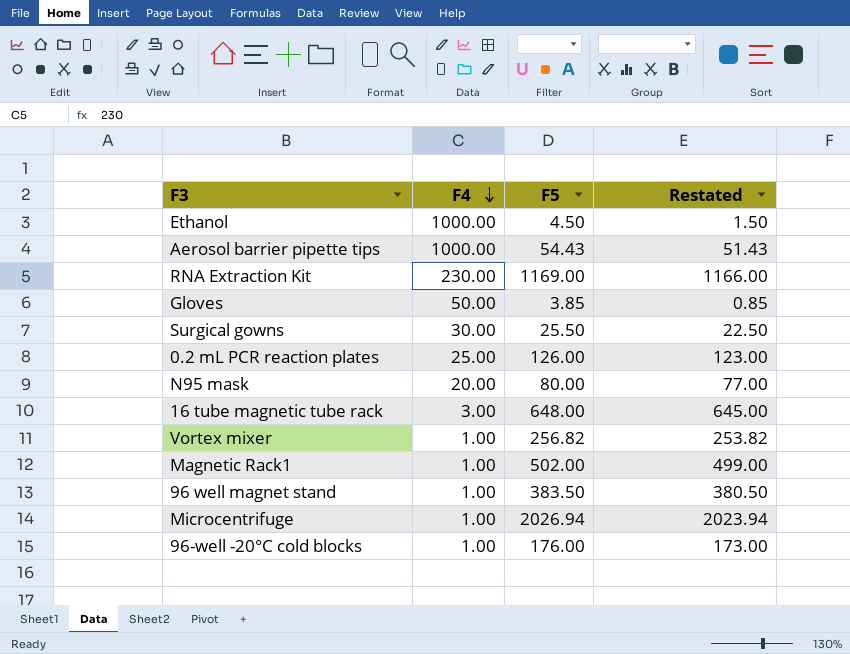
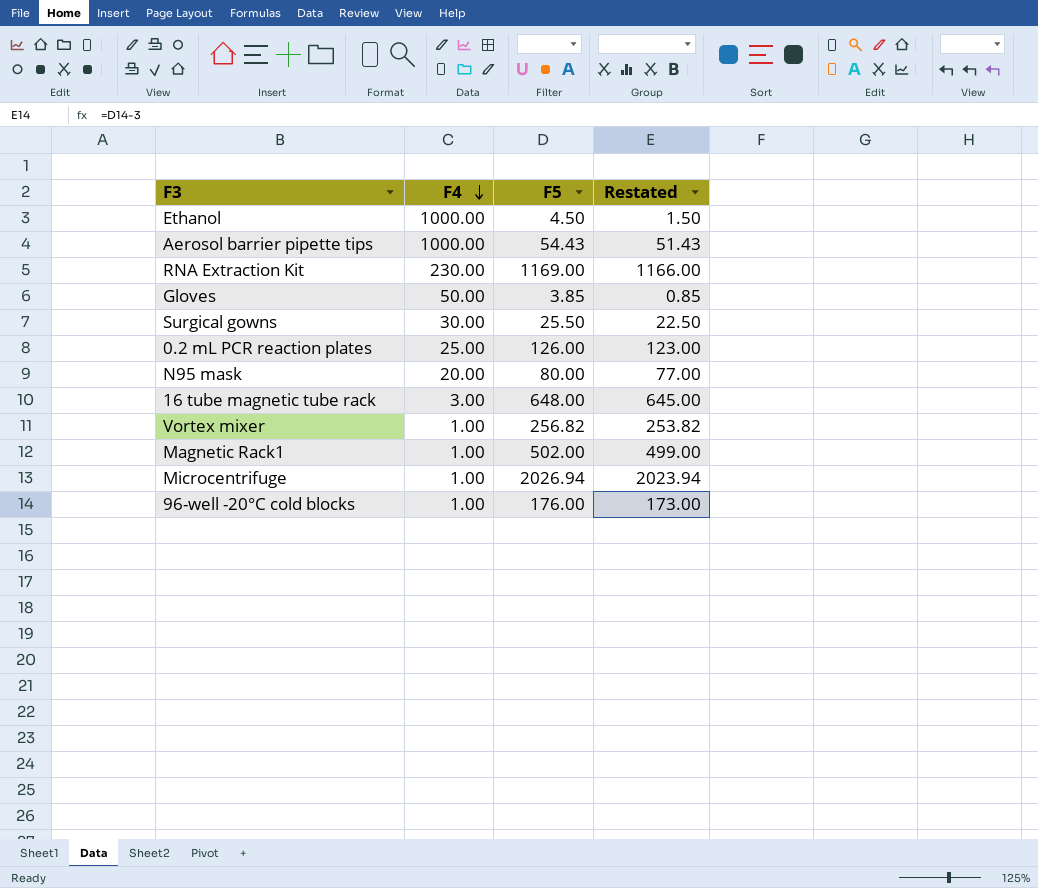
row 96 well magnet stand: 1.00 | 383.50 | 380.50 -> none

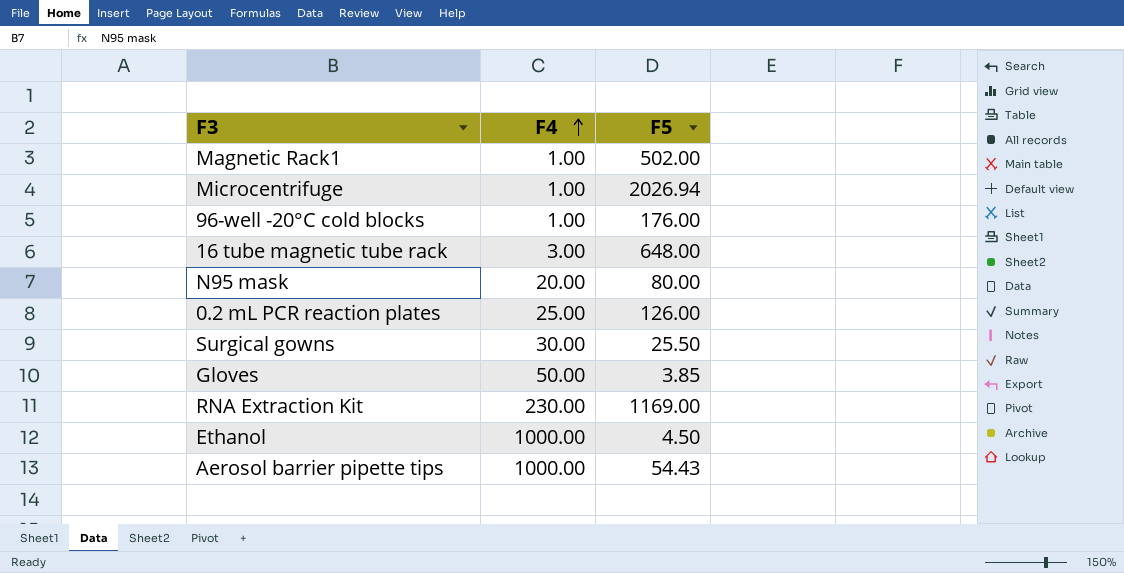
row order: F4 descending -> F4 ascending
column Restated | formula: [F5] - 3 -> none
row Vortex mixer: 1.00 | 256.82 | 253.82 -> none

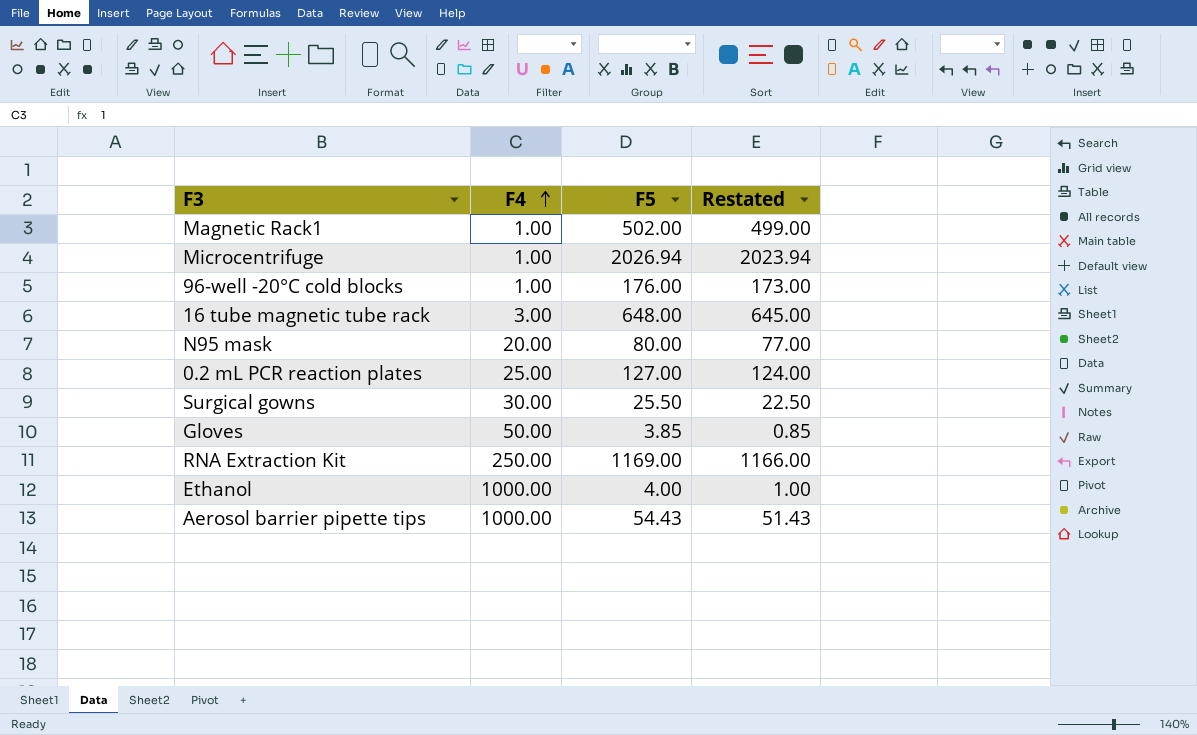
column Restated | formula: none -> [F5] - 3
0.2 mL PCR reaction plates | F5: 126.00 -> 127.00
RNA Extraction Kit | F4: 230.00 -> 250.00
Ethanol | F5: 4.50 -> 4.00

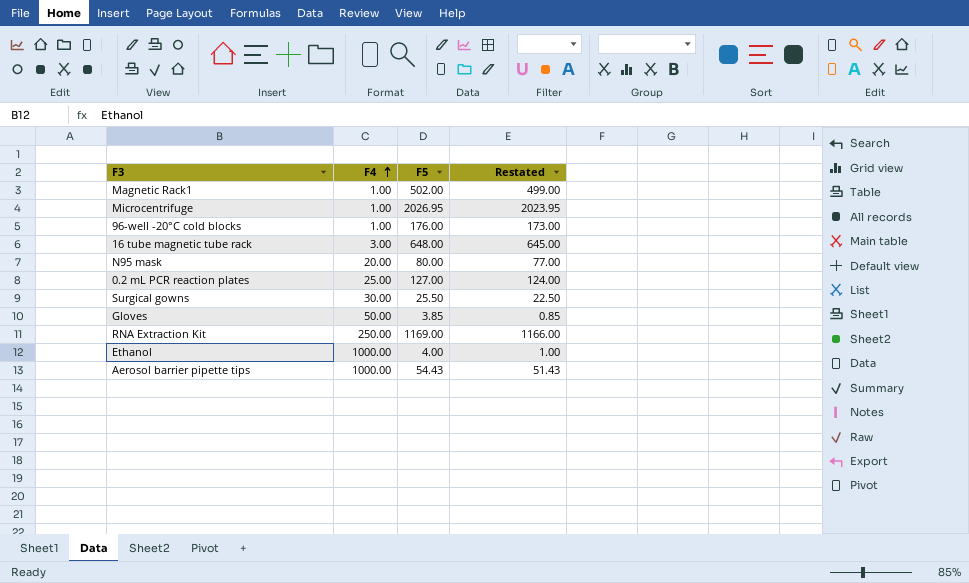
Microcentrifuge | F5: 2026.94 -> 2026.95
Microcentrifuge | Restated: 2023.94 -> 2023.95

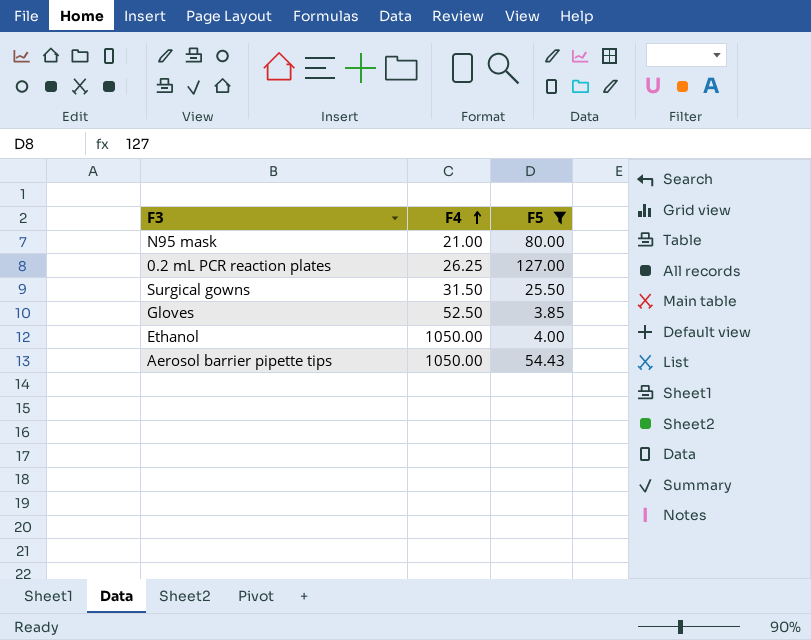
filter: none -> F5 <= 127.00
column Restated | formula: [F5] - 3 -> none
N95 mask | F4: 20.00 -> 21.00
0.2 mL PCR reaction plates | F4: 25.00 -> 26.25
Surgical gowns | F4: 30.00 -> 31.50
Gloves | F4: 50.00 -> 52.50
Ethanol | F4: 1000.00 -> 1050.00
Aerosol barrier pipette tips | F4: 1000.00 -> 1050.00

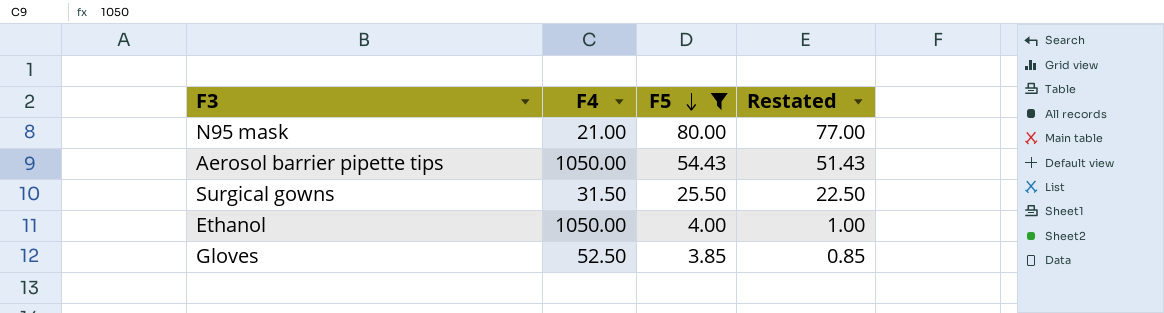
row order: F4 ascending -> F5 descending
column Restated | formula: none -> [F5] - 3
row 0.2 mL PCR reaction plates: 26.25 | 127.00 -> none

